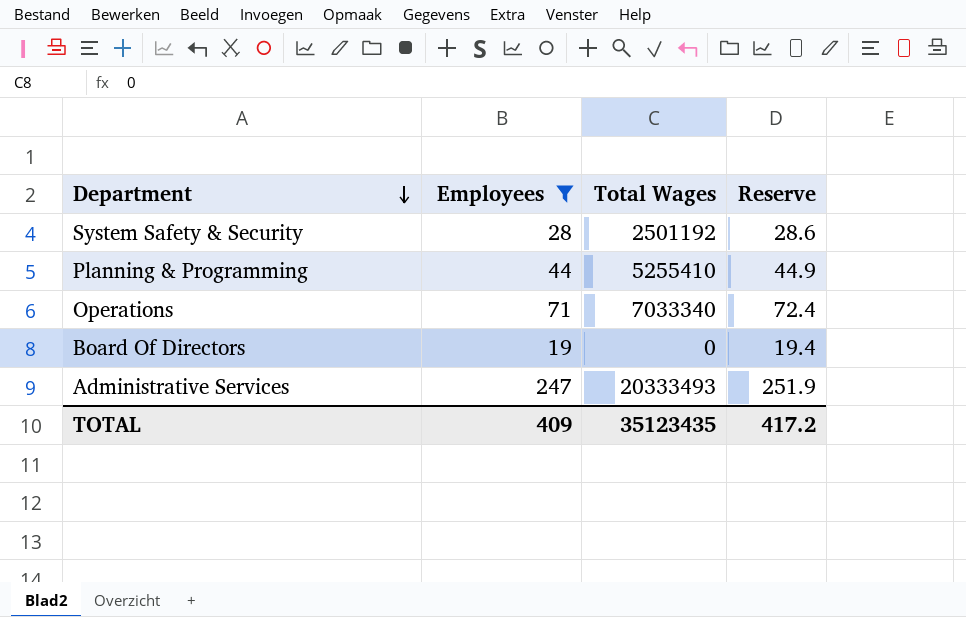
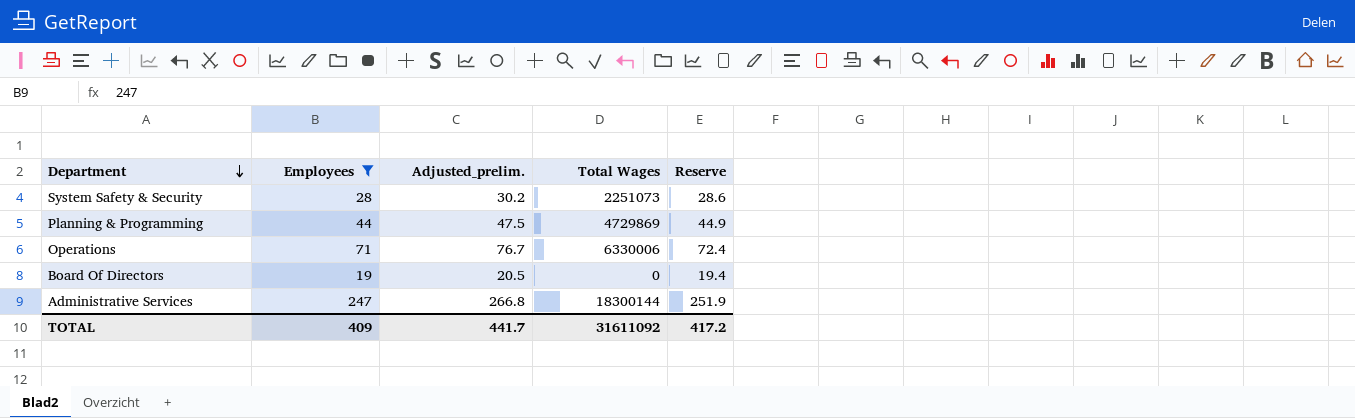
column Adjusted_prelim. | formula: none -> [Employees] * 1.08
System Safety & Security | Total Wages: 2501192 -> 2251073
Planning & Programming | Total Wages: 5255410 -> 4729869
Operations | Total Wages: 7033340 -> 6330006
Administrative Services | Total Wages: 20333493 -> 18300144
TOTAL | Total Wages: 35123435 -> 31611092

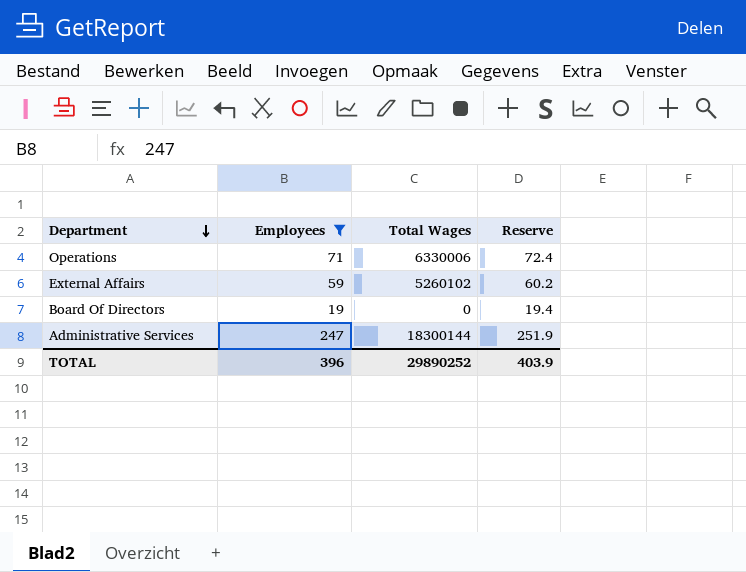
column Adjusted_prelim. | formula: [Employees] * 1.08 -> none
row System Safety & Security: 28 | 30.2 | 2251073 | 28.6 -> none
row Planning & Programming: 44 | 47.5 | 4729869 | 44.9 -> none
row External Affairs: none -> 59 | 5260102 | 60.2
TOTAL | Employees: 409 -> 396
TOTAL | Total Wages: 31611092 -> 29890252
TOTAL | Reserve: 417.2 -> 403.9

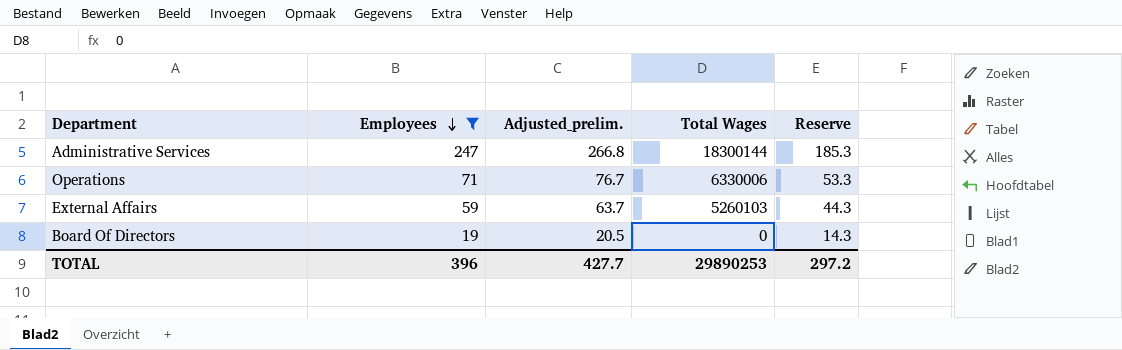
row order: Department descending -> Employees descending
column Adjusted_prelim. | formula: none -> [Employees] * 1.08
column Reserve | formula: [Employees] * 1.02 -> [Employees] * 0.75
External Affairs | Total Wages: 5260102 -> 5260103
TOTAL | Total Wages: 29890252 -> 29890253
TOTAL | Reserve: 403.9 -> 297.2

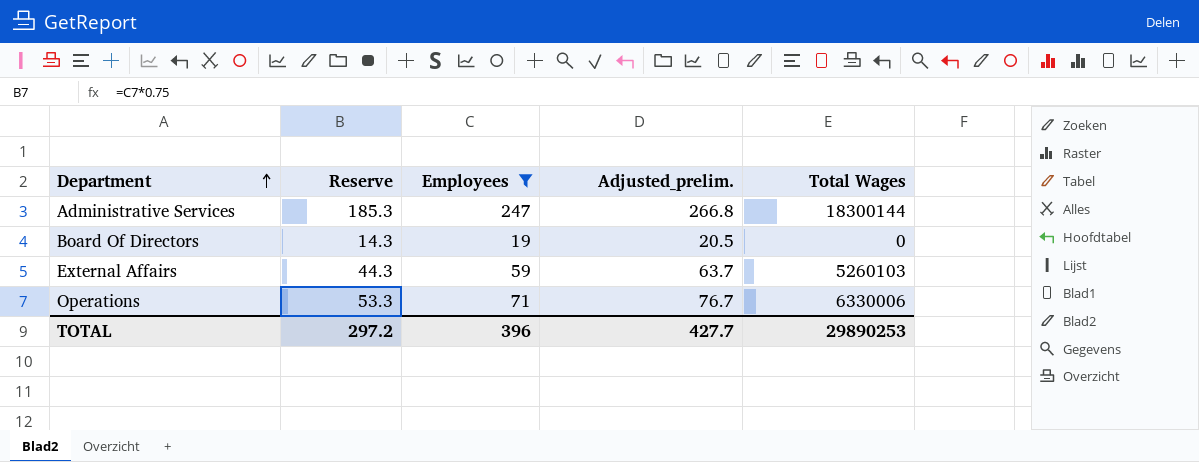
row order: Employees descending -> Department ascending
column Reserve | position: 5 -> 2

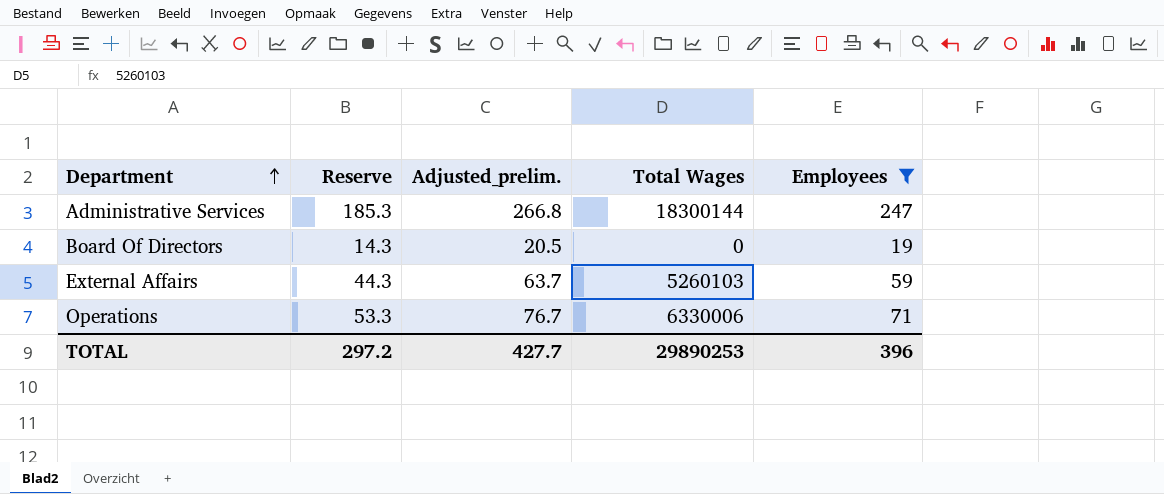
column Employees | position: 3 -> 5

